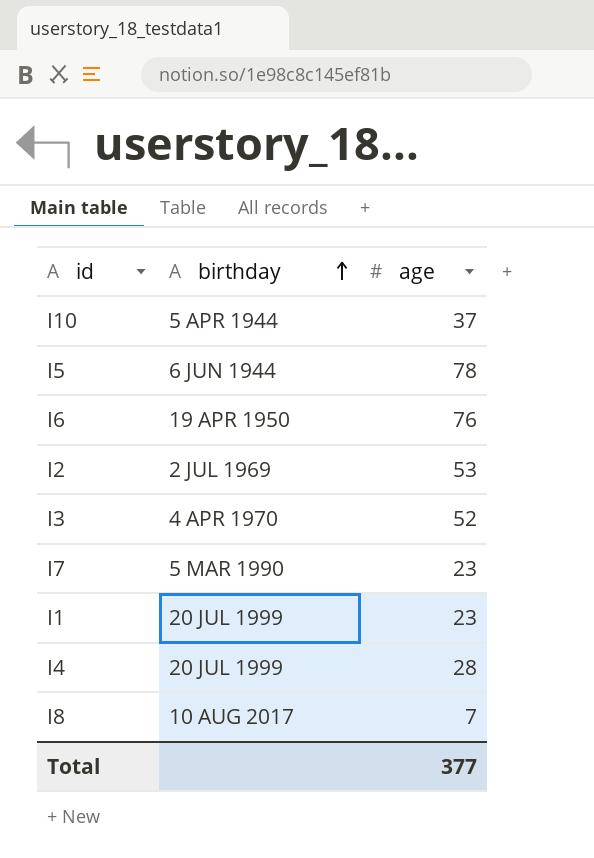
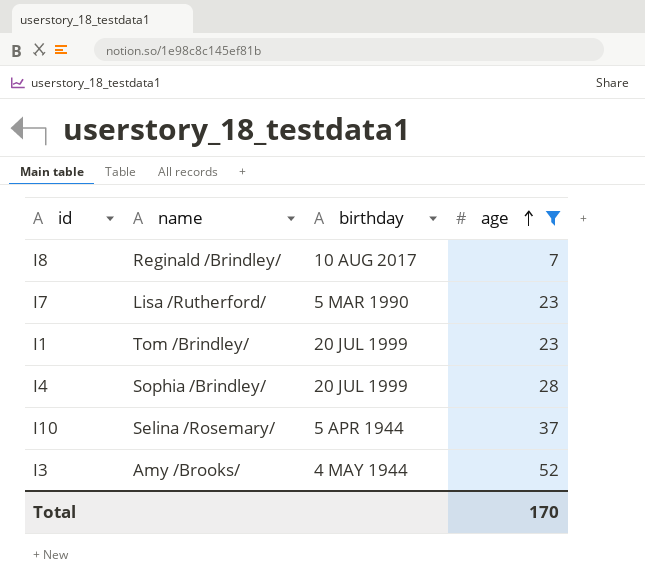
filter: none -> age <= 52
row order: birthday ascending -> age ascending
column name | position: none -> 2
I3 | birthday: 4 APR 1970 -> 4 MAY 1944
Total | age: 377 -> 170

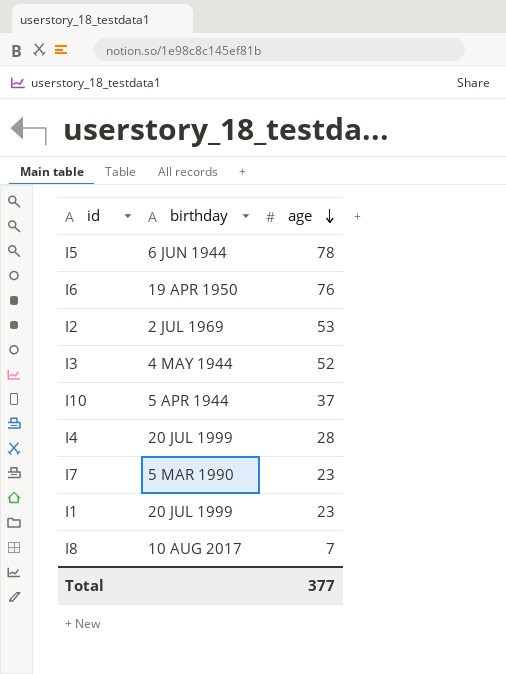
filter: age <= 52 -> none
row order: age ascending -> age descending
column name | position: 2 -> none
Total | age: 170 -> 377

